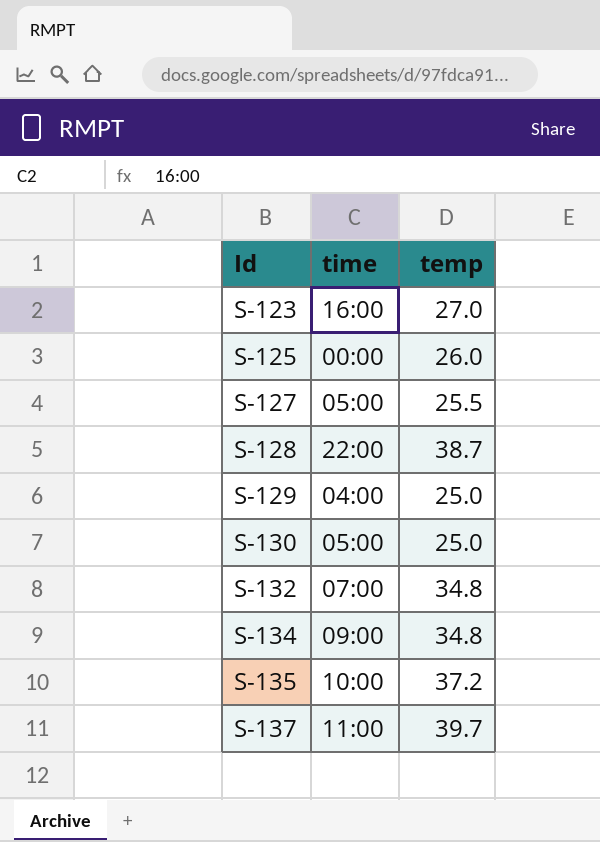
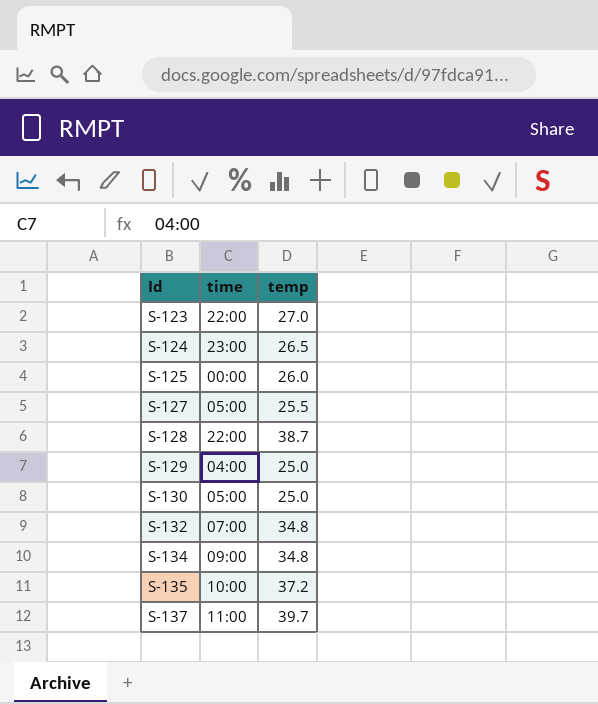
S-123 | time: 16:00 -> 22:00
row S-124: none -> 23:00 | 26.5

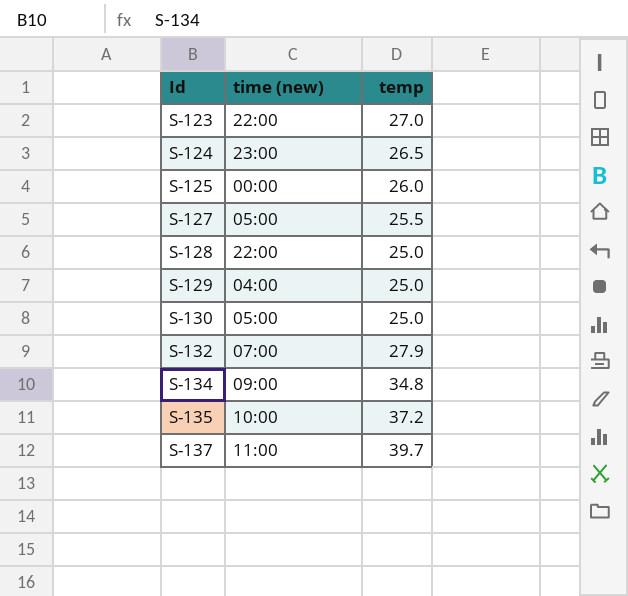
column name: time -> time (new)
S-128 | temp: 38.7 -> 25.0
S-132 | temp: 34.8 -> 27.9

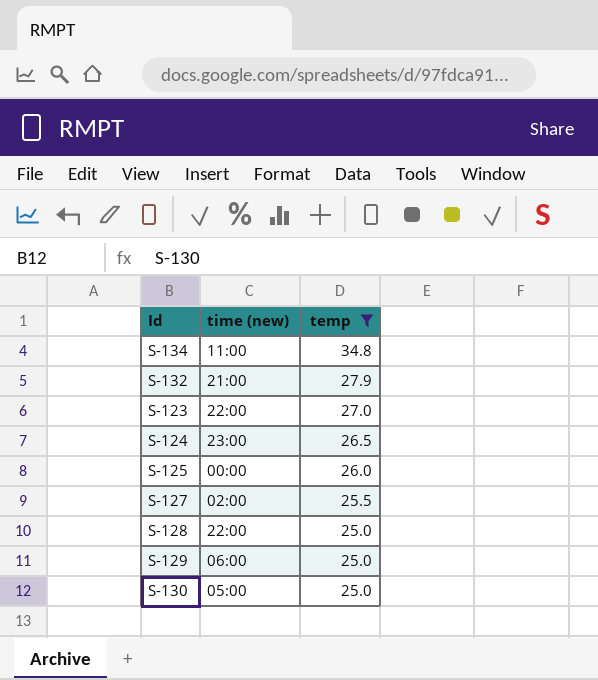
filter: none -> temp <= 34.8
row order: Id ascending -> temp descending
S-134 | time (new): 09:00 -> 11:00
S-132 | time (new): 07:00 -> 21:00
S-127 | time (new): 05:00 -> 02:00
S-129 | time (new): 04:00 -> 06:00

